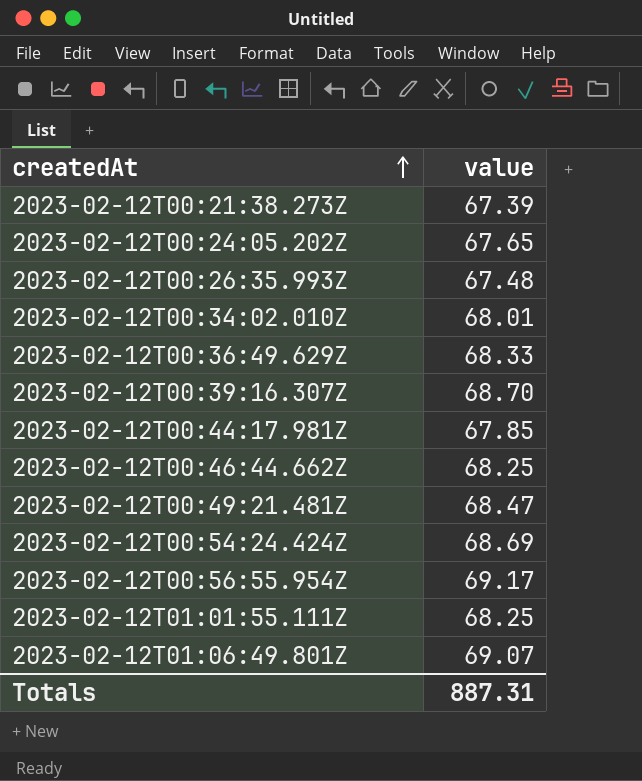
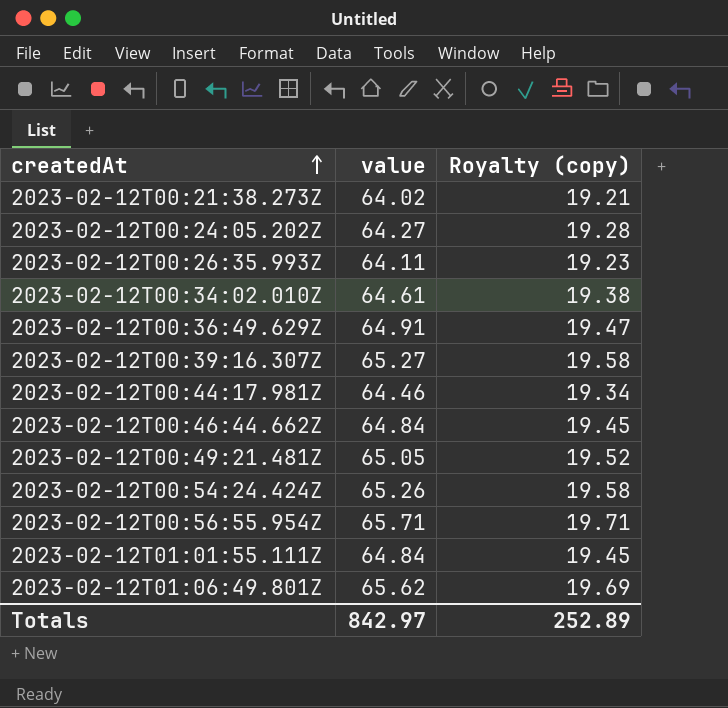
column Royalty (copy) | formula: none -> [value] * 0.3
2023-02-12T00:21:38.273Z | value: 67.39 -> 64.02
2023-02-12T00:24:05.202Z | value: 67.65 -> 64.27
2023-02-12T00:26:35.993Z | value: 67.48 -> 64.11
2023-02-12T00:34:02.010Z | value: 68.01 -> 64.61
2023-02-12T00:36:49.629Z | value: 68.33 -> 64.91
2023-02-12T00:39:16.307Z | value: 68.70 -> 65.27
2023-02-12T00:44:17.981Z | value: 67.85 -> 64.46
2023-02-12T00:46:44.662Z | value: 68.25 -> 64.84
2023-02-12T00:49:21.481Z | value: 68.47 -> 65.05
2023-02-12T00:54:24.424Z | value: 68.69 -> 65.26
2023-02-12T00:56:55.954Z | value: 69.17 -> 65.71
2023-02-12T01:01:55.111Z | value: 68.25 -> 64.84
2023-02-12T01:06:49.801Z | value: 69.07 -> 65.62
Totals | value: 887.31 -> 842.97

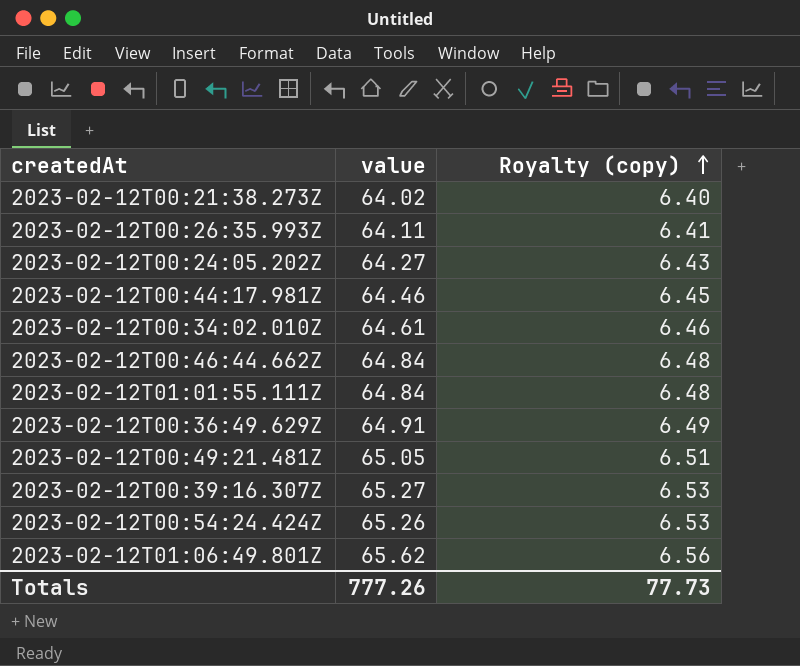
row order: createdAt ascending -> Royalty (copy) ascending
column Royalty (copy) | formula: [value] * 0.3 -> [value] * 0.1
row 2023-02-12T00:56:55.954Z: 65.71 | 19.71 -> none
Totals | value: 842.97 -> 777.26
Totals | Royalty (copy): 252.89 -> 77.73

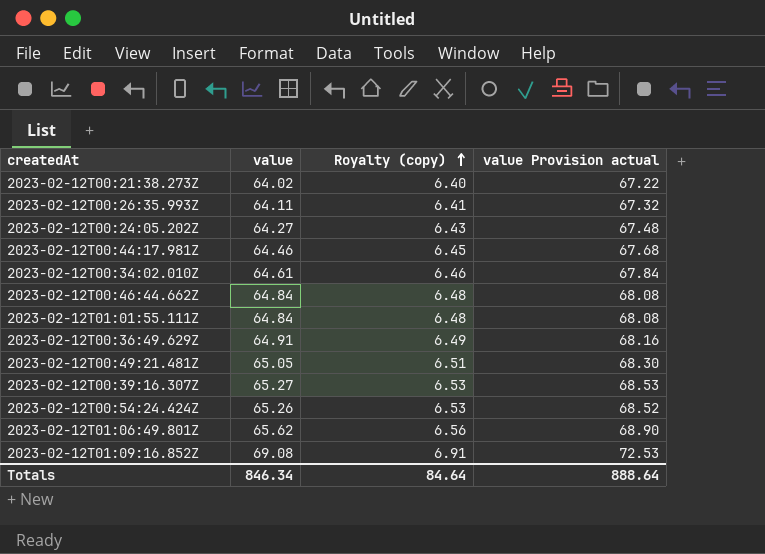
column value Provision actual | formula: none -> [value] * 1.05
row 2023-02-12T01:09:16.852Z: none -> 69.08 | 6.91 | 72.53
Totals | value: 777.26 -> 846.34
Totals | Royalty (copy): 77.73 -> 84.64

